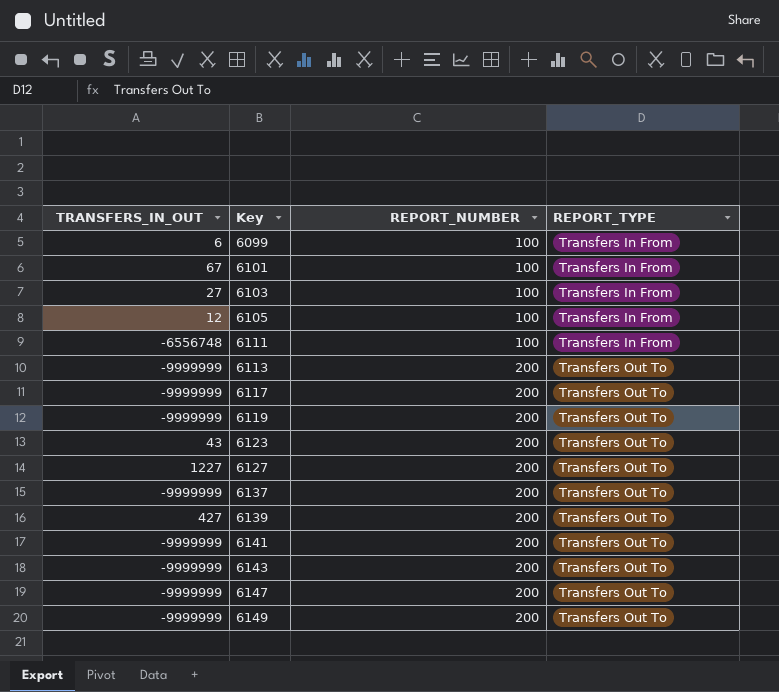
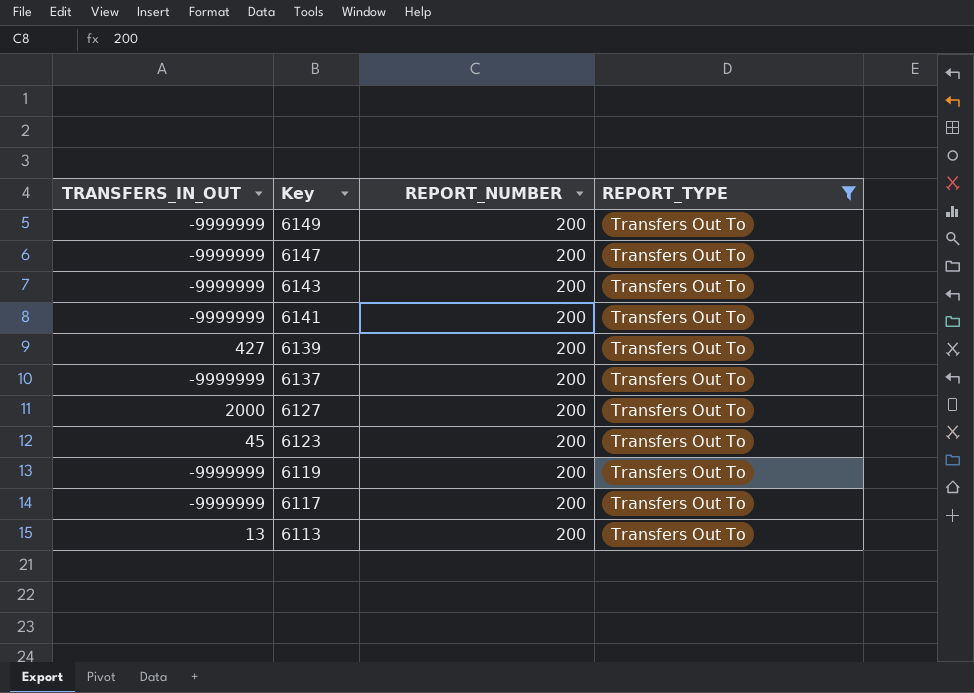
filter: none -> REPORT_TYPE = Transfers Out To
row order: Key ascending -> Key descending
6127 | TRANSFERS_IN_OUT: 1227 -> 2000
6123 | TRANSFERS_IN_OUT: 43 -> 45
6113 | TRANSFERS_IN_OUT: -9999999 -> 13

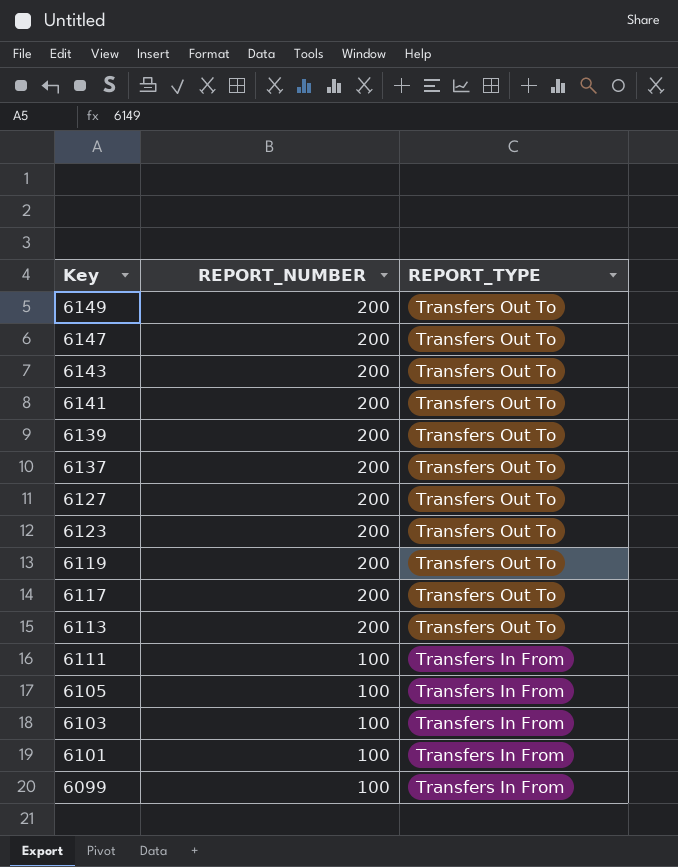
filter: REPORT_TYPE = Transfers Out To -> none
column TRANSFERS_IN_OUT | position: 1 -> none

